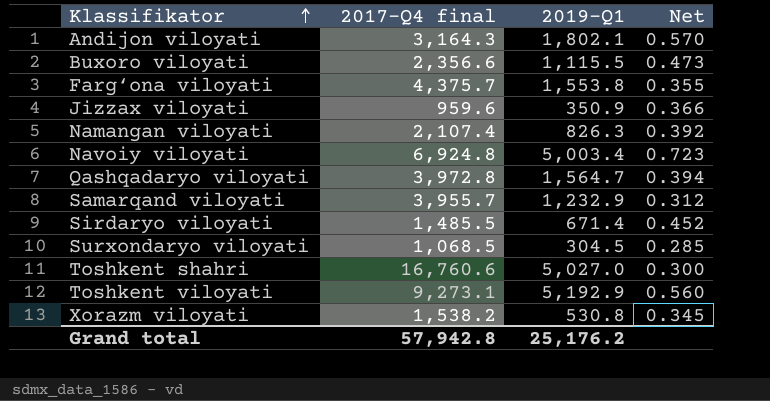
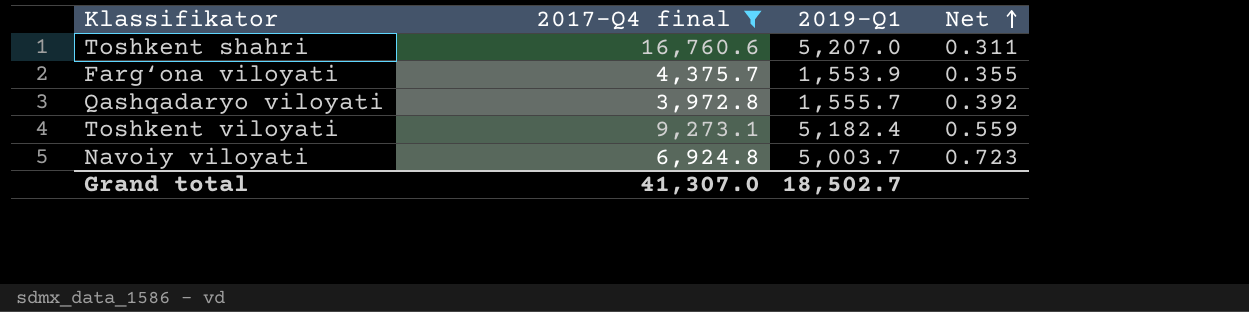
filter: none -> 2017-Q4 final >= 3,972.8
row order: Klassifikator ascending -> Net ascending
Toshkent shahri | 2019-Q1: 5,027.0 -> 5,207.0
Toshkent shahri | Net: 0.300 -> 0.311
Farg‘ona viloyati | 2019-Q1: 1,553.8 -> 1,553.9
Qashqadaryo viloyati | 2019-Q1: 1,564.7 -> 1,555.7
Qashqadaryo viloyati | Net: 0.394 -> 0.392
Toshkent viloyati | 2019-Q1: 5,192.9 -> 5,182.4
Toshkent viloyati | Net: 0.560 -> 0.559
Navoiy viloyati | 2019-Q1: 5,003.4 -> 5,003.7
Grand total | 2017-Q4 final: 57,942.8 -> 41,307.0
Grand total | 2019-Q1: 25,176.2 -> 18,502.7

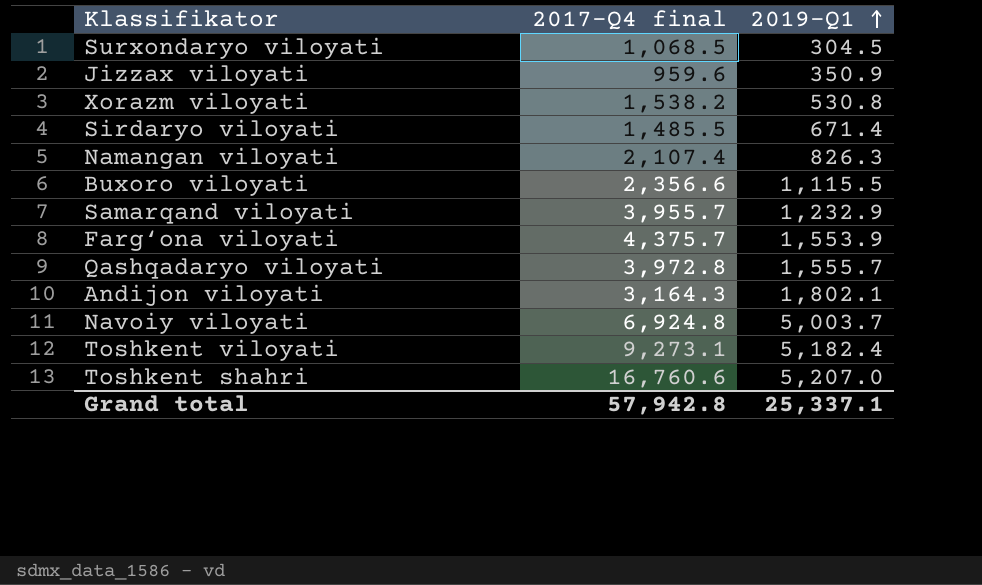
filter: 2017-Q4 final >= 3,972.8 -> none
row order: Net ascending -> 2019-Q1 ascending
column Net | formula: [2019-Q1] / [2017-Q4 final] -> none
Grand total | 2017-Q4 final: 41,307.0 -> 57,942.8
Grand total | 2019-Q1: 18,502.7 -> 25,337.1

